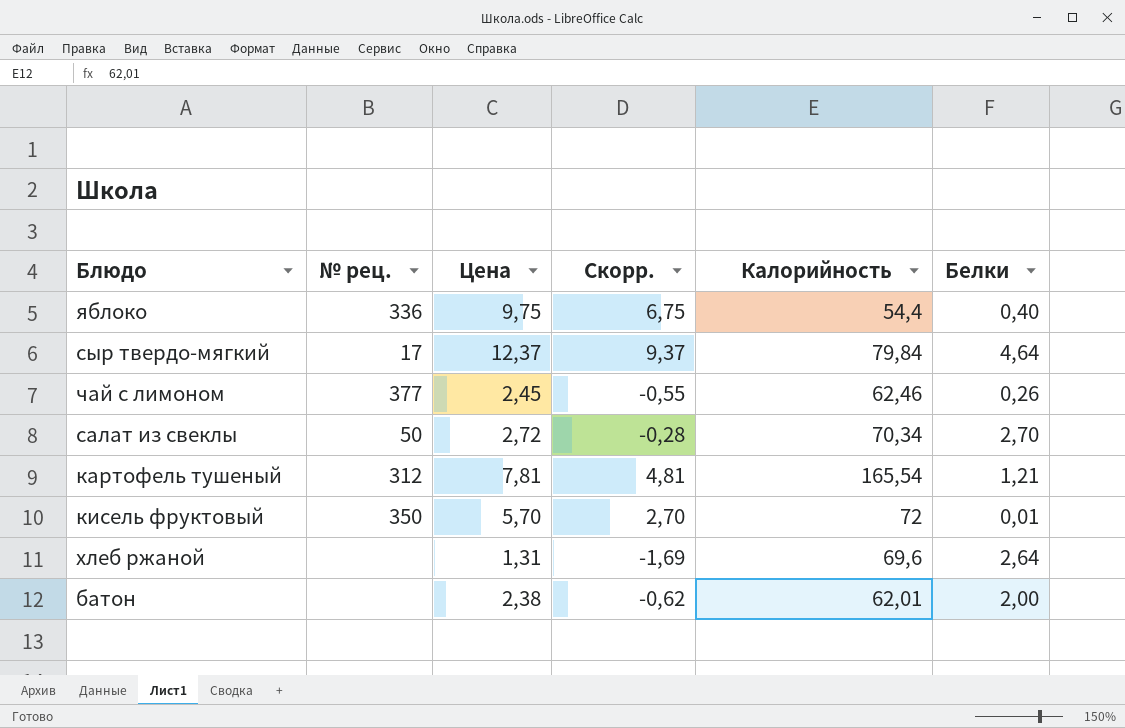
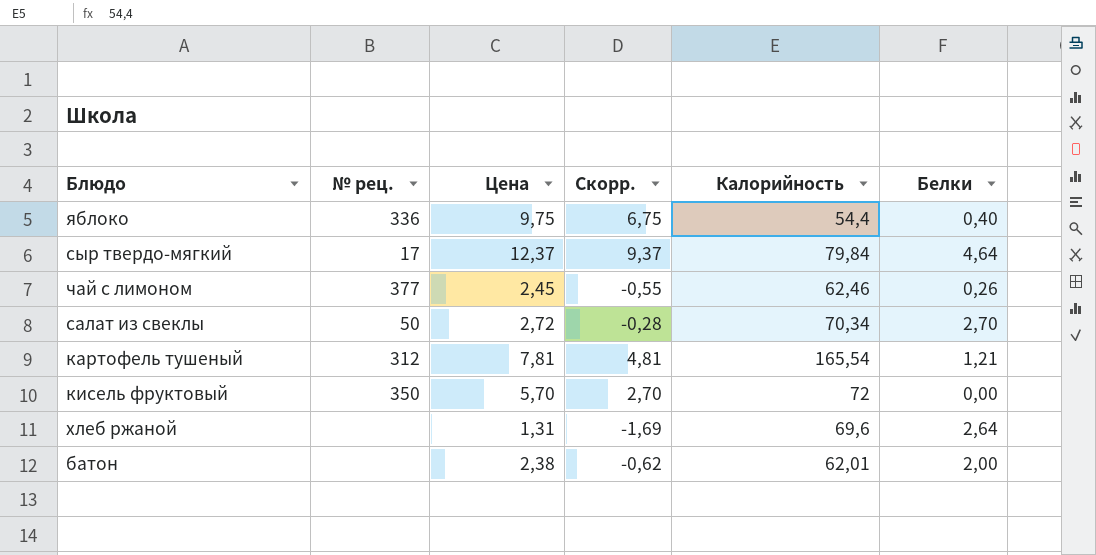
кисель фруктовый | Белки: 0,01 -> 0,00

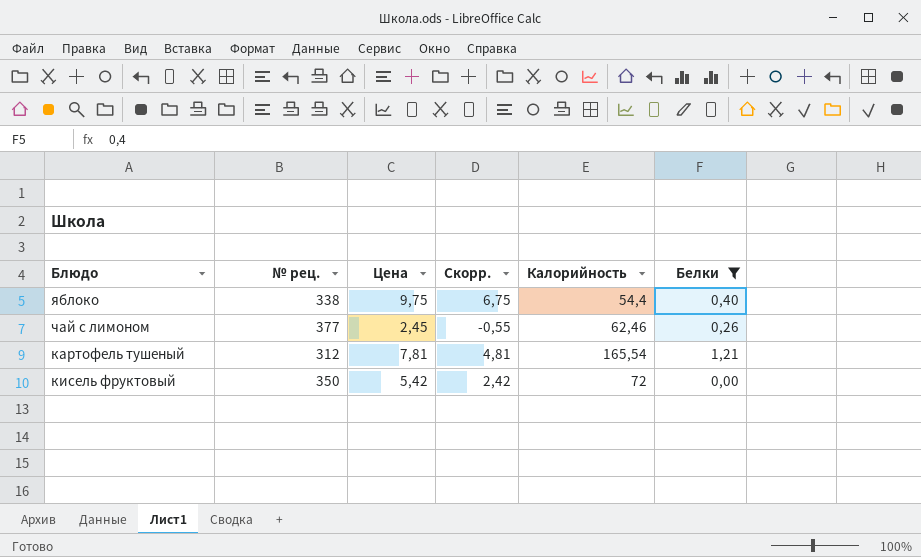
filter: none -> Белки <= 1,21
яблоко | № рец.: 336 -> 338
кисель фруктовый | Цена: 5,70 -> 5,42
кисель фруктовый | Скорр.: 2,70 -> 2,42

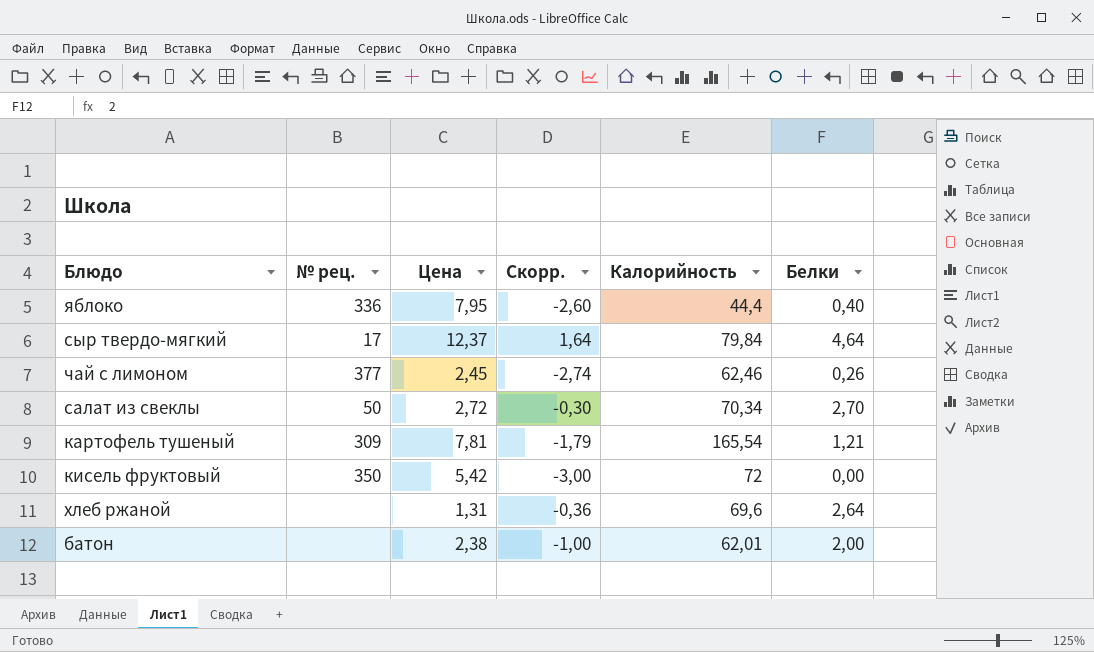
filter: Белки <= 1,21 -> none
column Скорр. | formula: [Цена] - 3 -> [Белки] - 3
яблоко | № рец.: 338 -> 336
яблоко | Цена: 9,75 -> 7,95
яблоко | Калорийность: 54,4 -> 44,4
картофель тушеный | № рец.: 312 -> 309

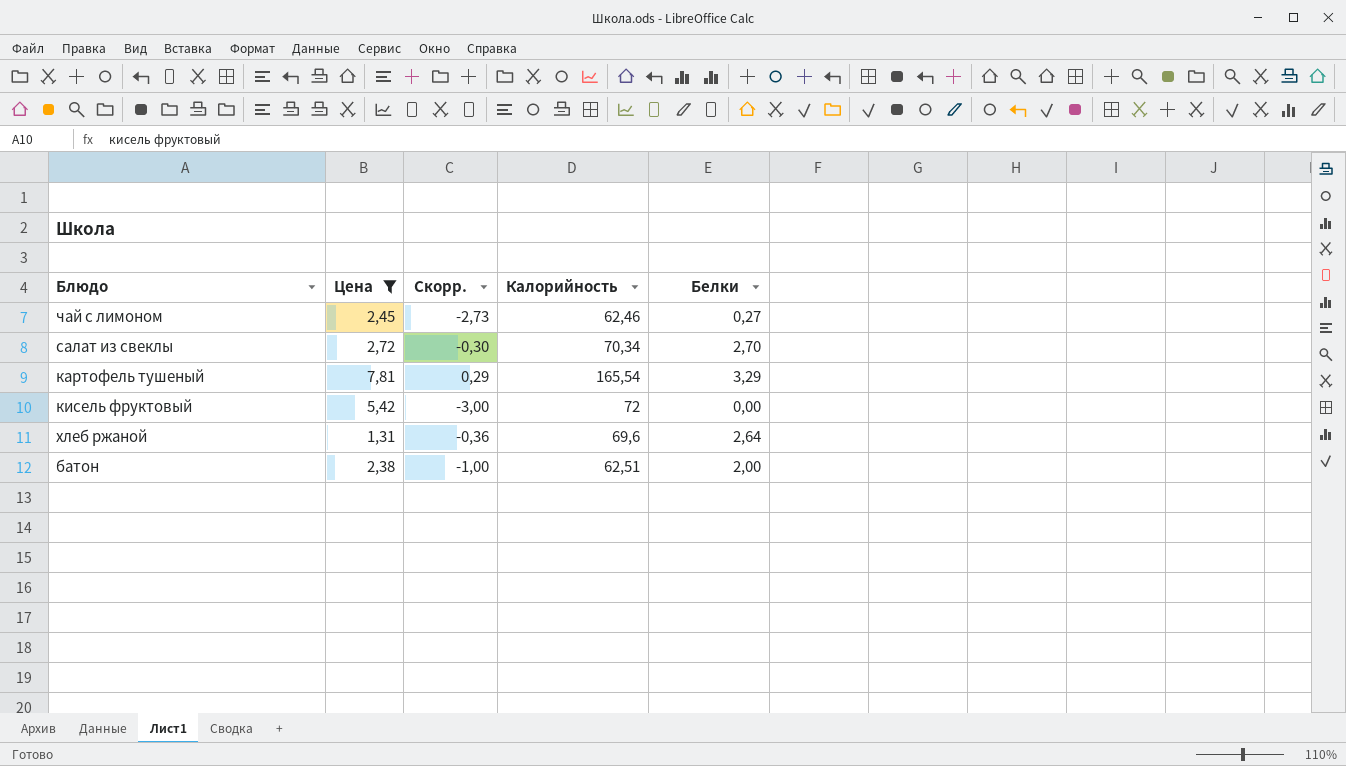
filter: none -> Цена <= 7,81
column № рец. | position: 2 -> none
чай с лимоном | Скорр.: -2,74 -> -2,73
чай с лимоном | Белки: 0,26 -> 0,27
картофель тушеный | Скорр.: -1,79 -> 0,29
картофель тушеный | Белки: 1,21 -> 3,29
батон | Калорийность: 62,01 -> 62,51

